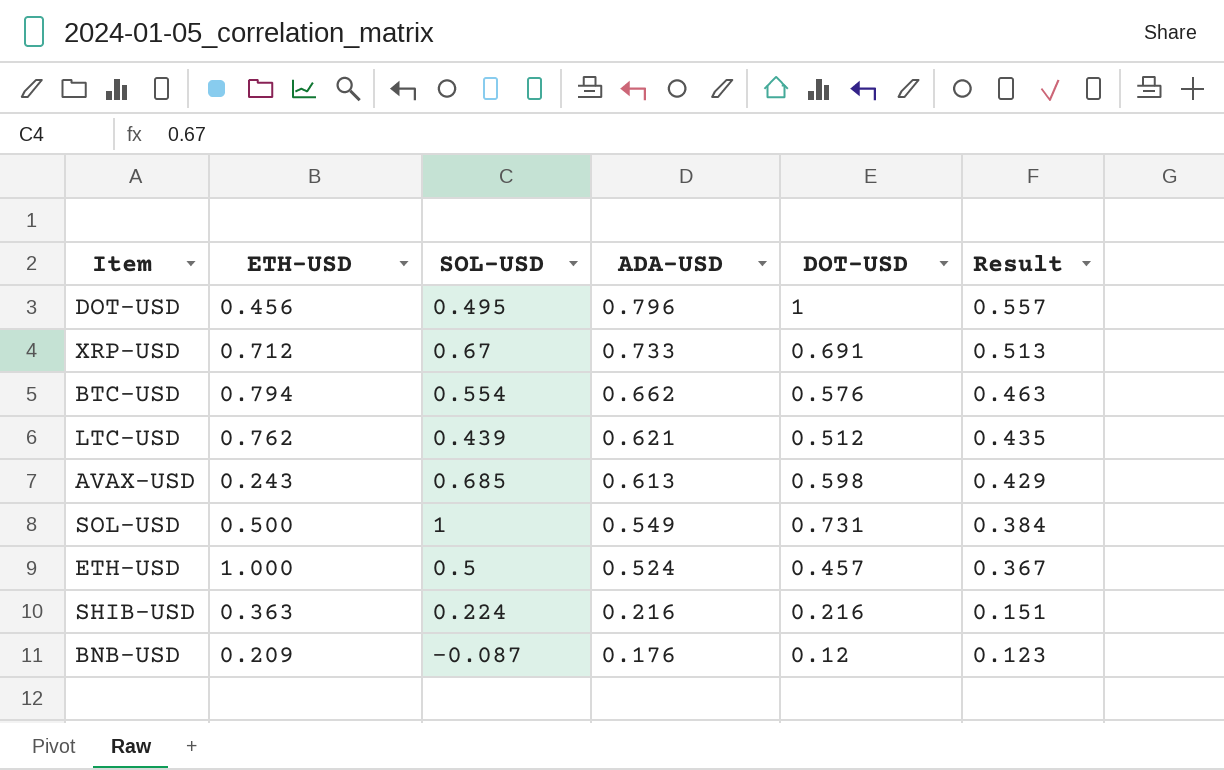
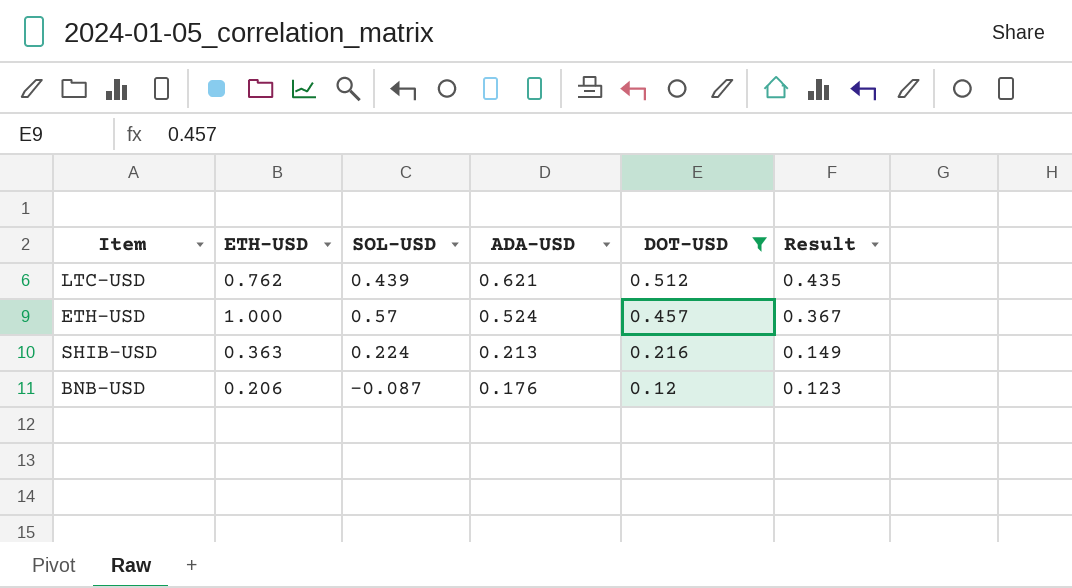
filter: none -> DOT-USD <= 0.512
ETH-USD | SOL-USD: 0.5 -> 0.57
SHIB-USD | ADA-USD: 0.216 -> 0.213
SHIB-USD | Result: 0.151 -> 0.149
BNB-USD | ETH-USD: 0.209 -> 0.206

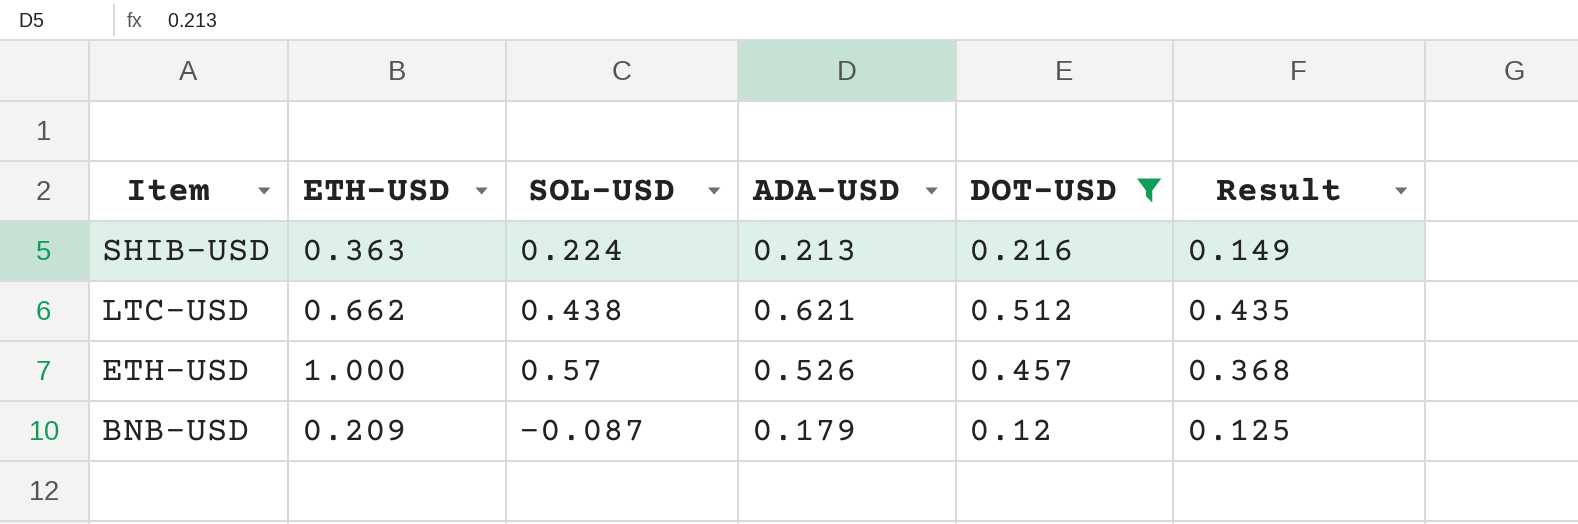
row order: ADA-USD descending -> Item descending
LTC-USD | ETH-USD: 0.762 -> 0.662
LTC-USD | SOL-USD: 0.439 -> 0.438
ETH-USD | ADA-USD: 0.524 -> 0.526
ETH-USD | Result: 0.367 -> 0.368
BNB-USD | ETH-USD: 0.206 -> 0.209
BNB-USD | ADA-USD: 0.176 -> 0.179
BNB-USD | Result: 0.123 -> 0.125

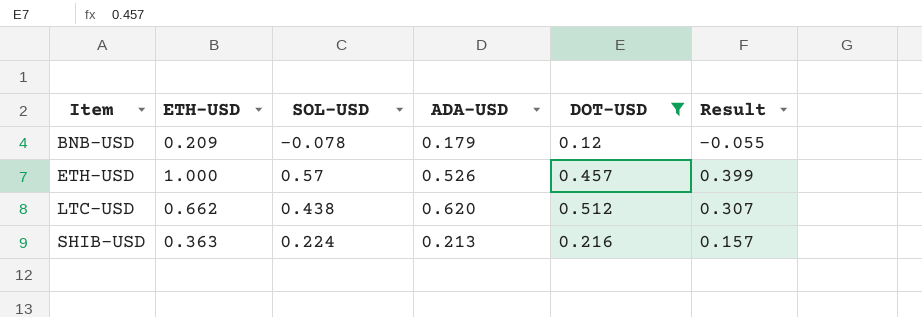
row order: Item descending -> Item ascending
column Result | formula: [ADA-USD] * 0.7 -> [SOL-USD] * 0.7
BNB-USD | SOL-USD: -0.087 -> -0.078
LTC-USD | ADA-USD: 0.621 -> 0.620

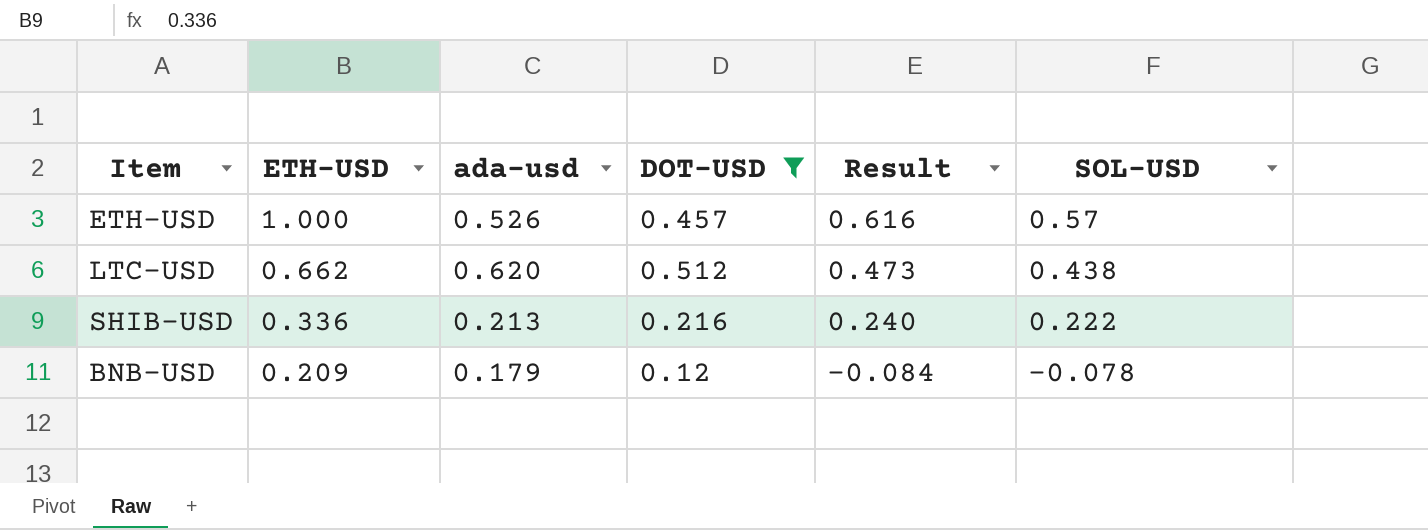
row order: Item ascending -> ETH-USD descending
column name: ADA-USD -> ada-usd
column Result | formula: [SOL-USD] * 0.7 -> [SOL-USD] * 1.08
column SOL-USD | position: 3 -> 6
SHIB-USD | ETH-USD: 0.363 -> 0.336
SHIB-USD | SOL-USD: 0.224 -> 0.222

